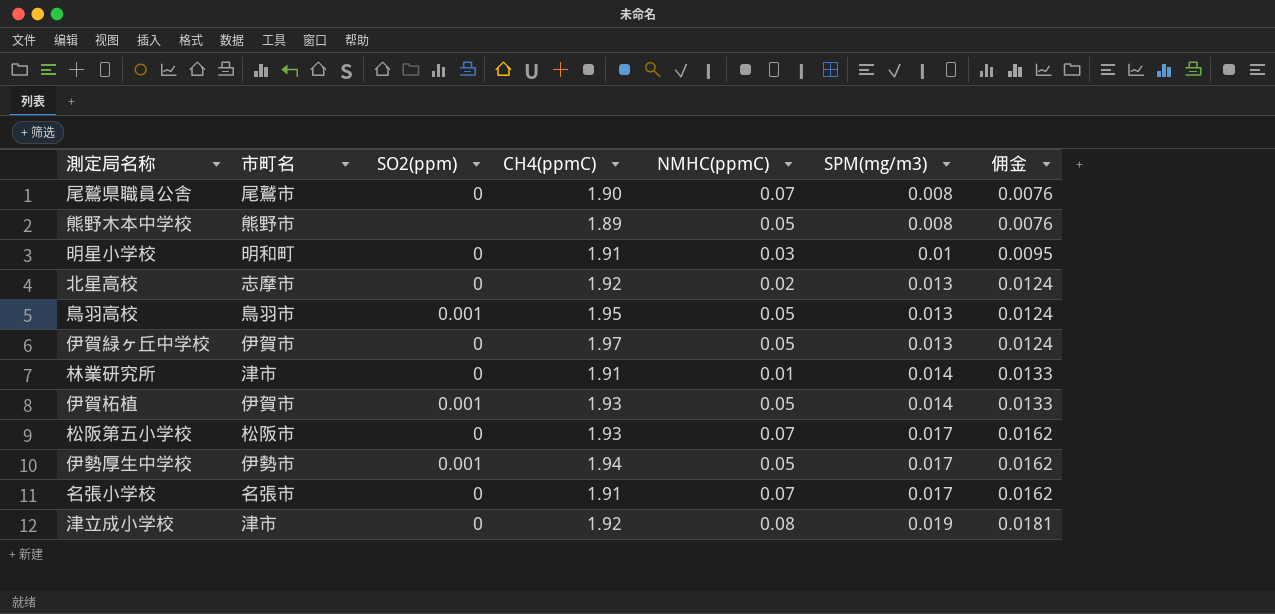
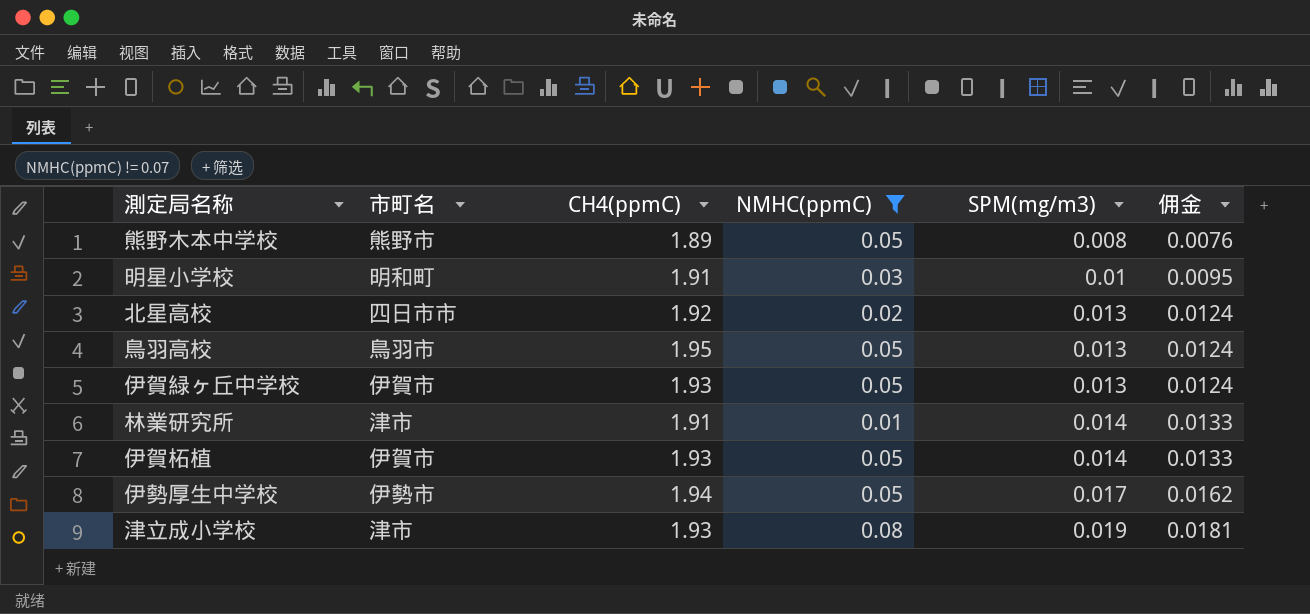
filter: none -> NMHC(ppmC) != 0.07
column SO2(ppm) | position: 3 -> none
北星高校 | 市町名: 志摩市 -> 四日市市
伊賀緑ヶ丘中学校 | CH4(ppmC): 1.97 -> 1.93
津立成小学校 | CH4(ppmC): 1.92 -> 1.93

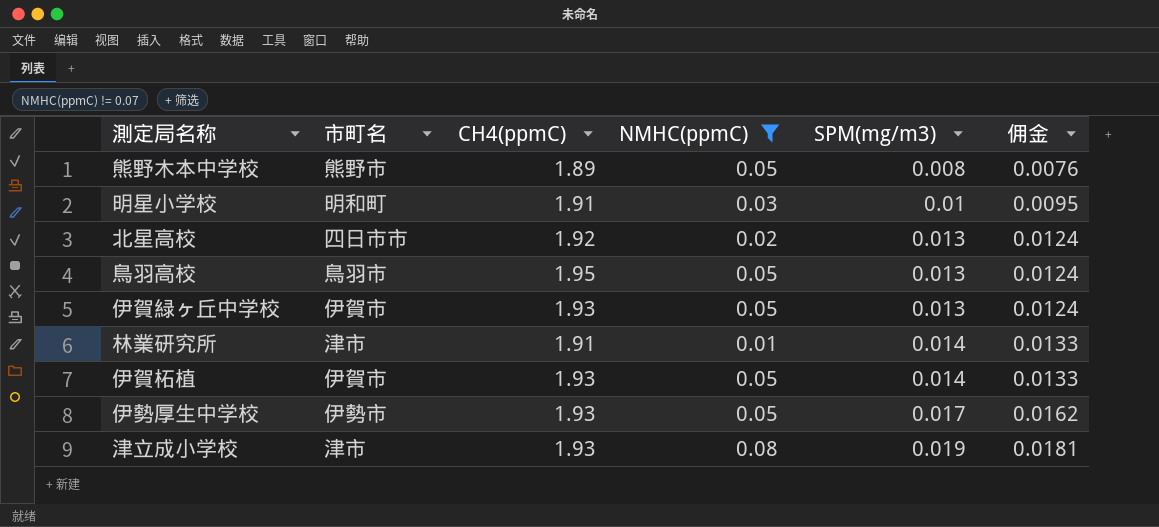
伊勢厚生中学校 | CH4(ppmC): 1.94 -> 1.93

